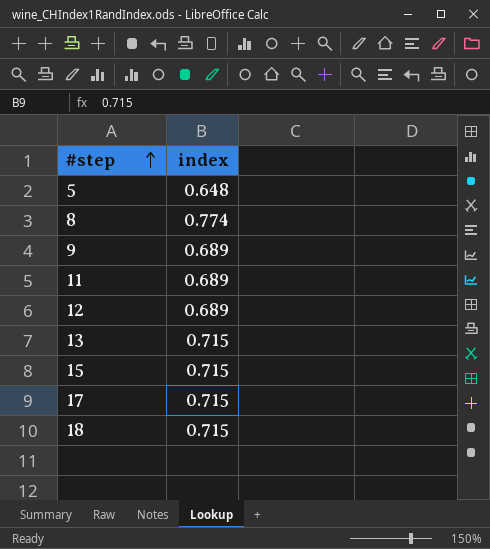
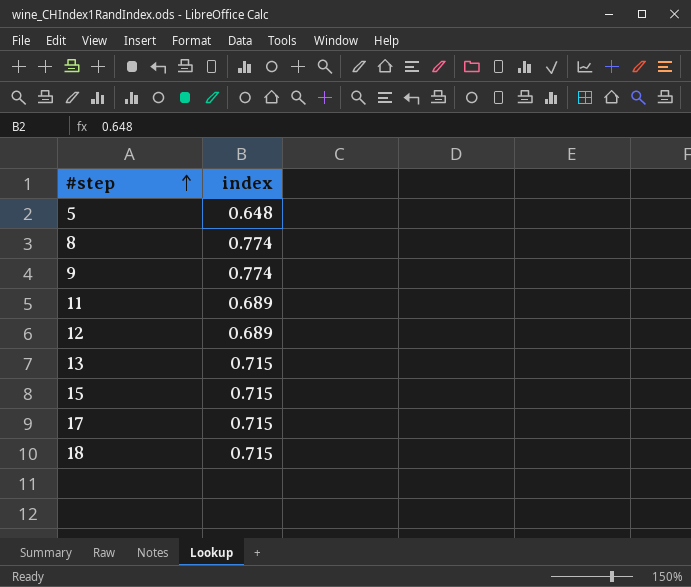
9 | index: 0.689 -> 0.774

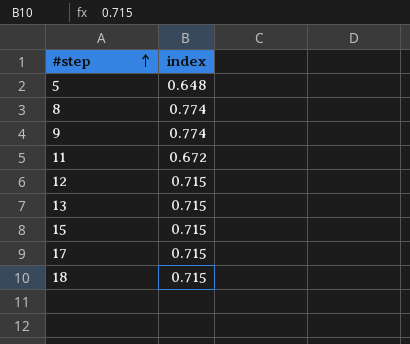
11 | index: 0.689 -> 0.672
12 | index: 0.689 -> 0.715

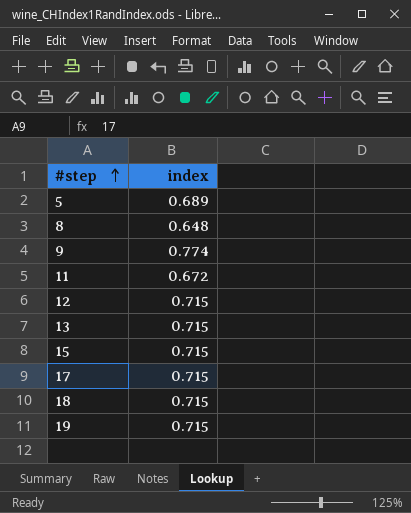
5 | index: 0.648 -> 0.689
8 | index: 0.774 -> 0.648
row 19: none -> 0.715

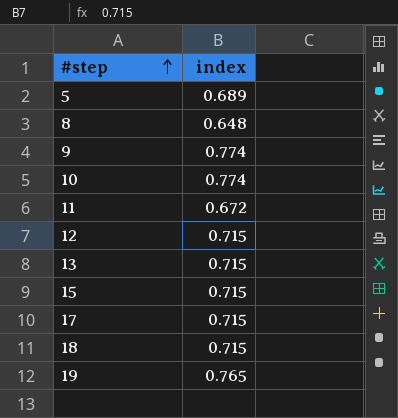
row 10: none -> 0.774
19 | index: 0.715 -> 0.765

